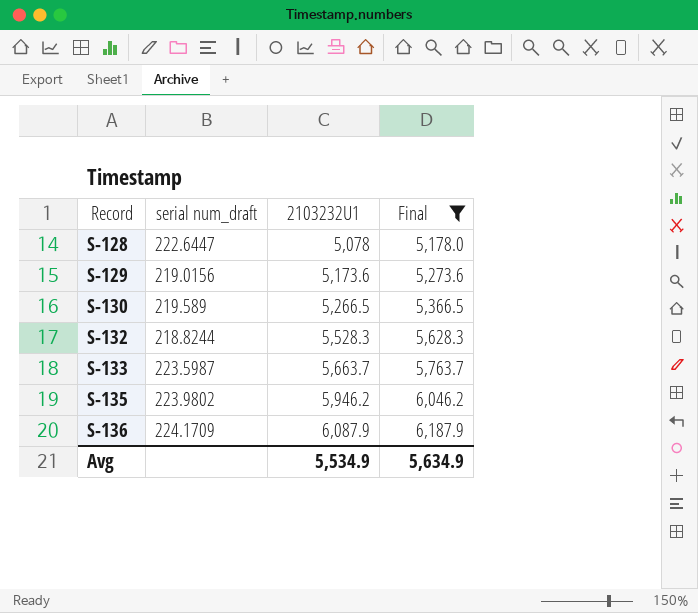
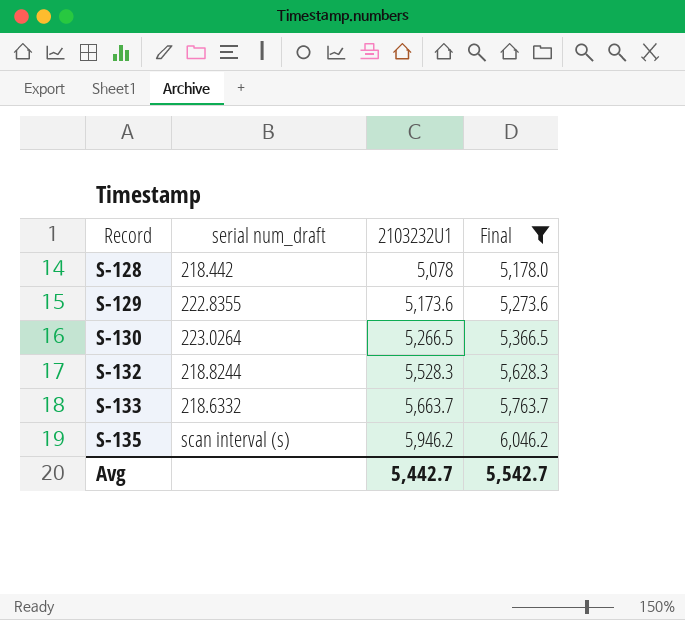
row S-136: 224.1709 | 6,087.9 | 6,187.9 -> none
S-128 | serial num_draft: 222.6447 -> 218.442
S-129 | serial num_draft: 219.0156 -> 222.8355
S-130 | serial num_draft: 219.589 -> 223.0264
S-133 | serial num_draft: 223.5987 -> 218.6332
S-135 | serial num_draft: 223.9802 -> scan interval (s)
Avg | 2103232U1: 5,534.9 -> 5,442.7
Avg | Final: 5,634.9 -> 5,542.7

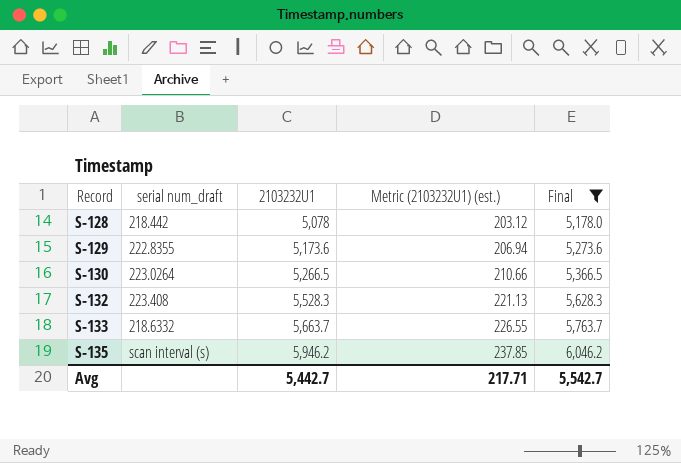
column Metric (2103232U1) (est.) | formula: none -> [2103232U1] * 0.04
S-132 | serial num_draft: 218.8244 -> 223.408

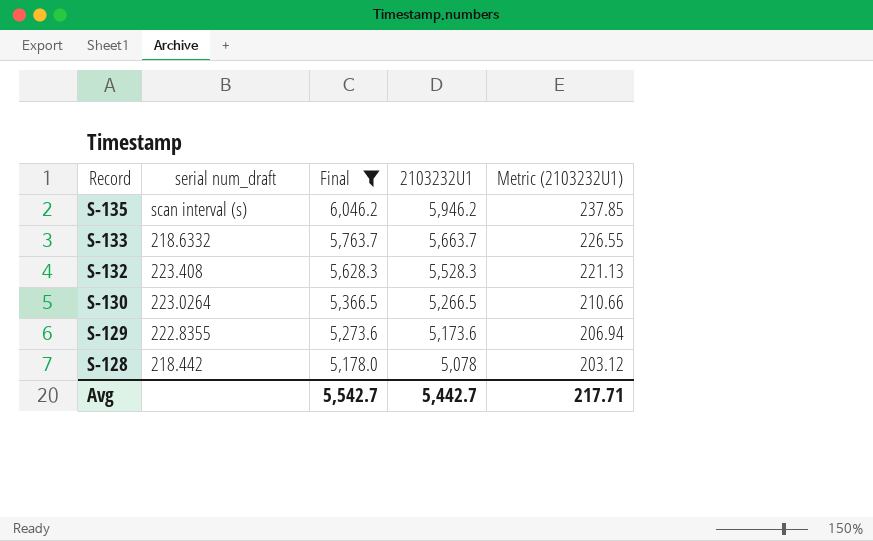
row order: Record ascending -> Record descending
column Final | position: 5 -> 3
column name: Metric (2103232U1) (est.) -> Metric (2103232U1)

